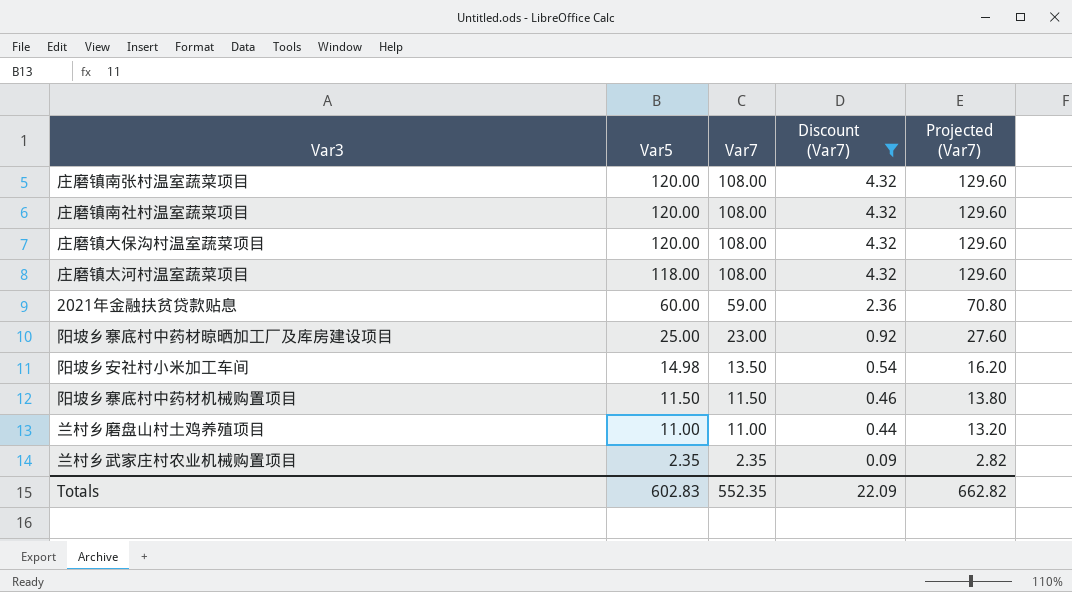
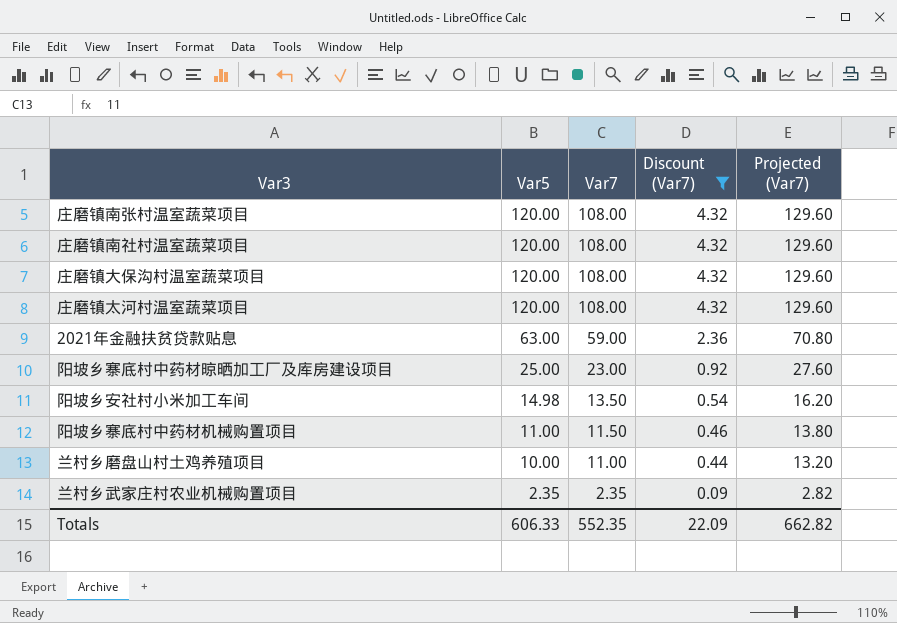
庄磨镇太河村温室蔬菜项目 | Var5: 118.00 -> 120.00
2021年金融扶贫贷款贴息 | Var5: 60.00 -> 63.00
阳坡乡寨底村中药材机械购置项目 | Var5: 11.50 -> 11.00
兰村乡磨盘山村土鸡养殖项目 | Var5: 11.00 -> 10.00
Totals | Var5: 602.83 -> 606.33

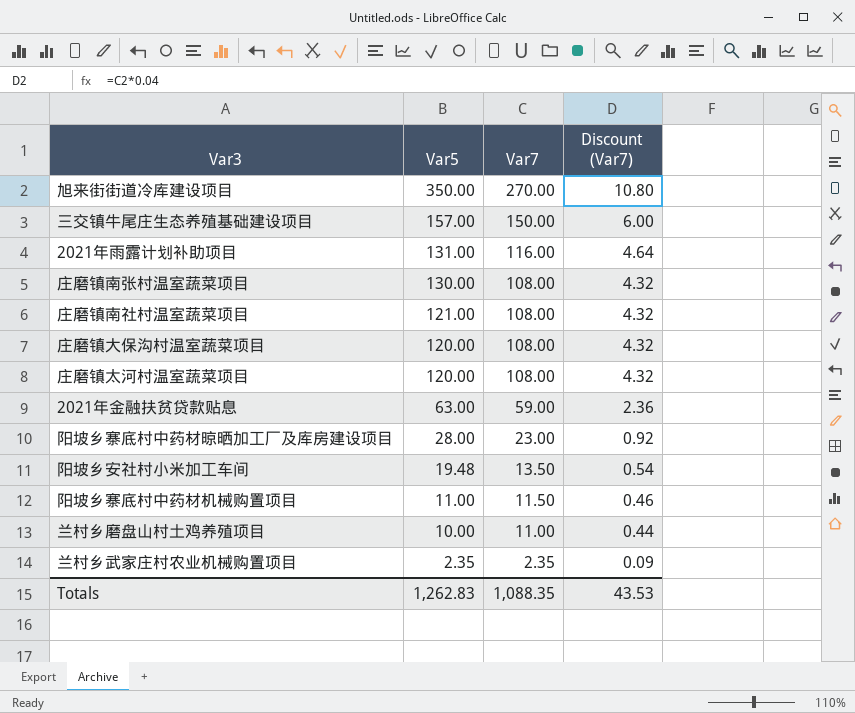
filter: Discount (Var7) <= 4.32 -> none
column Projected (Var7) | formula: [Var7] * 1.2 -> none
庄磨镇南张村温室蔬菜项目 | Var5: 120.00 -> 130.00
庄磨镇南社村温室蔬菜项目 | Var5: 120.00 -> 121.00
阳坡乡寨底村中药材晾晒加工厂及库房建设项目 | Var5: 25.00 -> 28.00
阳坡乡安社村小米加工车间 | Var5: 14.98 -> 19.48
Totals | Var5: 606.33 -> 1,262.83
Totals | Var7: 552.35 -> 1,088.35
Totals | Discount (Var7): 22.09 -> 43.53

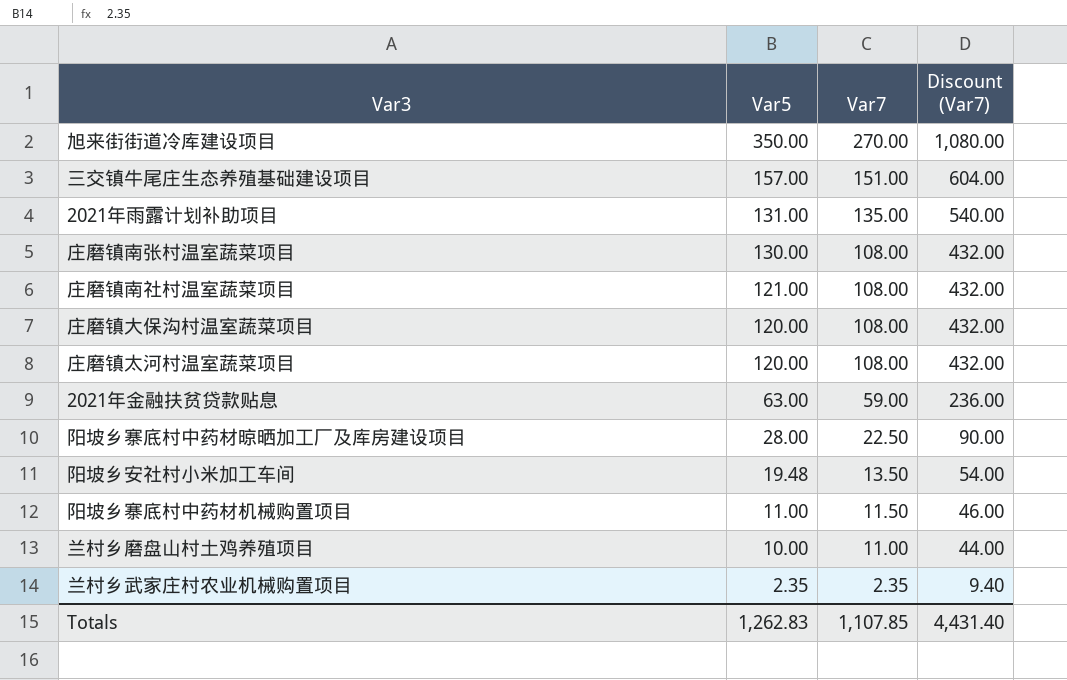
column Discount (Var7) | formula: [Var7] * 0.04 -> [Var7] * 4
三交镇牛尾庄生态养殖基础建设项目 | Var7: 150.00 -> 151.00
2021年雨露计划补助项目 | Var7: 116.00 -> 135.00
阳坡乡寨底村中药材晾晒加工厂及库房建设项目 | Var7: 23.00 -> 22.50
Totals | Var7: 1,088.35 -> 1,107.85
Totals | Discount (Var7): 43.53 -> 4,431.40

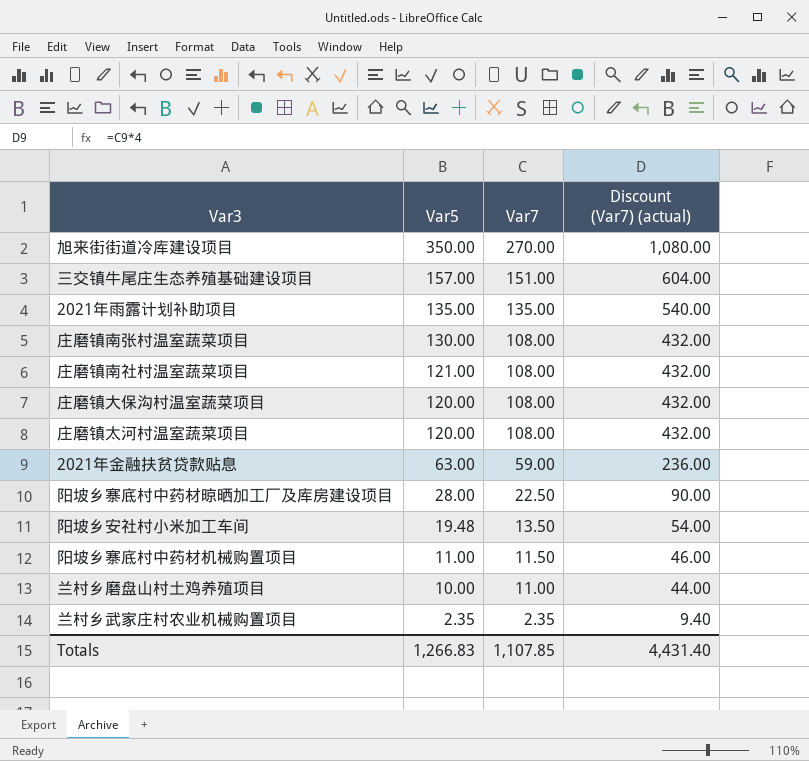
column name: Discount (Var7) -> Discount (Var7) (actual)
2021年雨露计划补助项目 | Var5: 131.00 -> 135.00
Totals | Var5: 1,262.83 -> 1,266.83

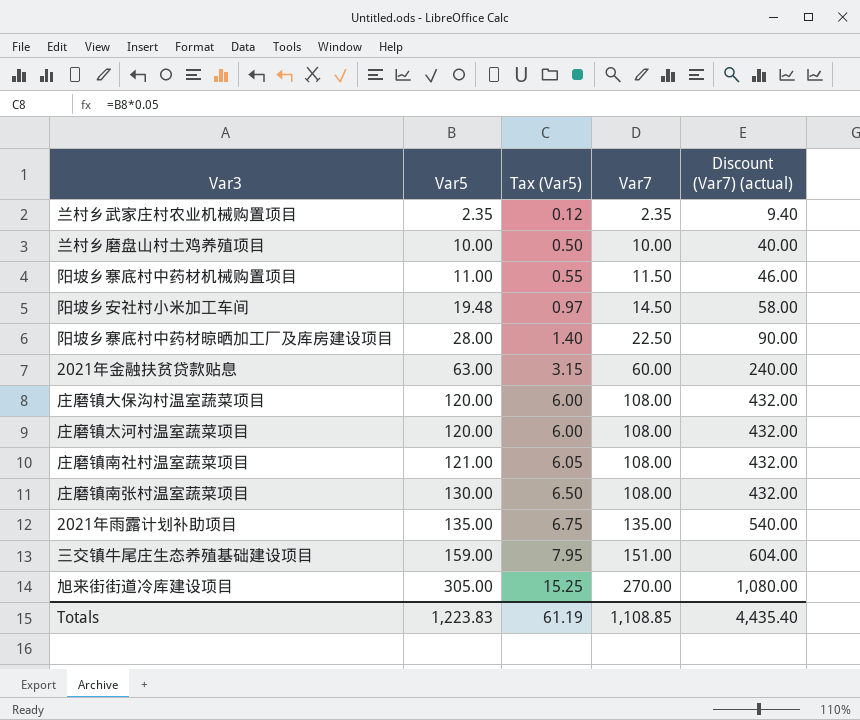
row order: Var5 descending -> Var5 ascending
column Tax (Var5) | formula: none -> [Var5] * 0.05
兰村乡磨盘山村土鸡养殖项目 | Var7: 11.00 -> 10.00
兰村乡磨盘山村土鸡养殖项目 | Discount (Var7) (actual): 44.00 -> 40.00
阳坡乡安社村小米加工车间 | Var7: 13.50 -> 14.50
阳坡乡安社村小米加工车间 | Discount (Var7) (actual): 54.00 -> 58.00
2021年金融扶贫贷款贴息 | Var7: 59.00 -> 60.00
2021年金融扶贫贷款贴息 | Discount (Var7) (actual): 236.00 -> 240.00
三交镇牛尾庄生态养殖基础建设项目 | Var5: 157.00 -> 159.00
旭来街街道冷库建设项目 | Var5: 350.00 -> 305.00
Totals | Var5: 1,266.83 -> 1,223.83
Totals | Var7: 1,107.85 -> 1,108.85
Totals | Discount (Var7) (actual): 4,431.40 -> 4,435.40

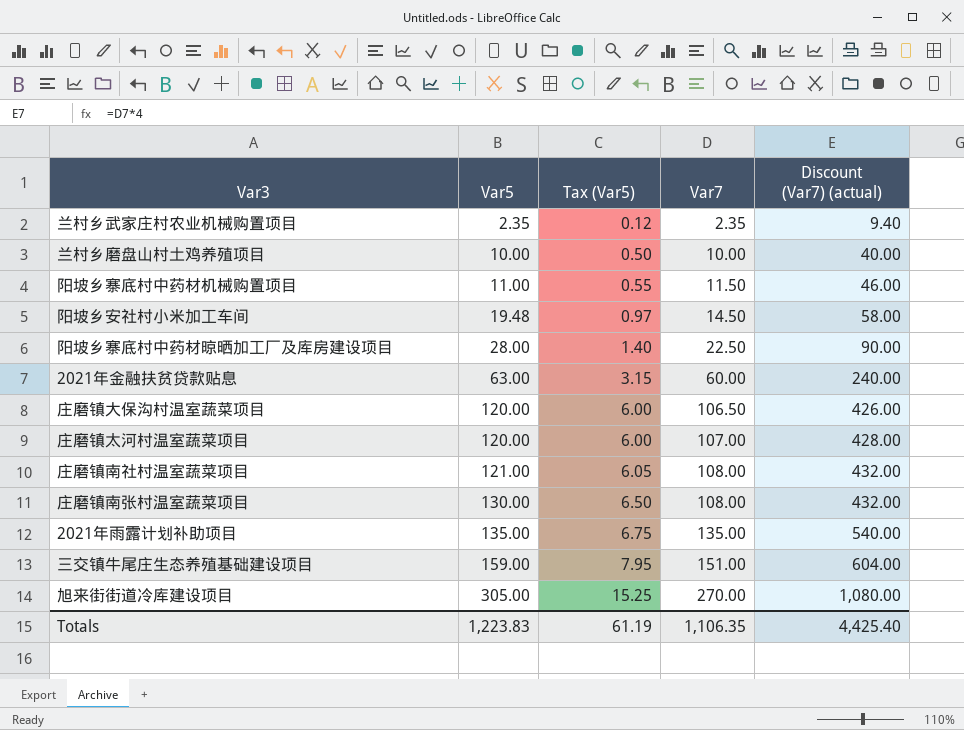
庄磨镇大保沟村温室蔬菜项目 | Var7: 108.00 -> 106.50
庄磨镇大保沟村温室蔬菜项目 | Discount (Var7) (actual): 432.00 -> 426.00
庄磨镇太河村温室蔬菜项目 | Var7: 108.00 -> 107.00
庄磨镇太河村温室蔬菜项目 | Discount (Var7) (actual): 432.00 -> 428.00
Totals | Var7: 1,108.85 -> 1,106.35
Totals | Discount (Var7) (actual): 4,435.40 -> 4,425.40

